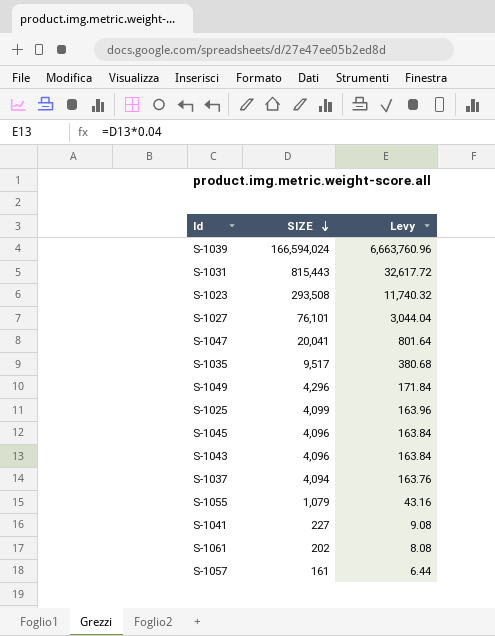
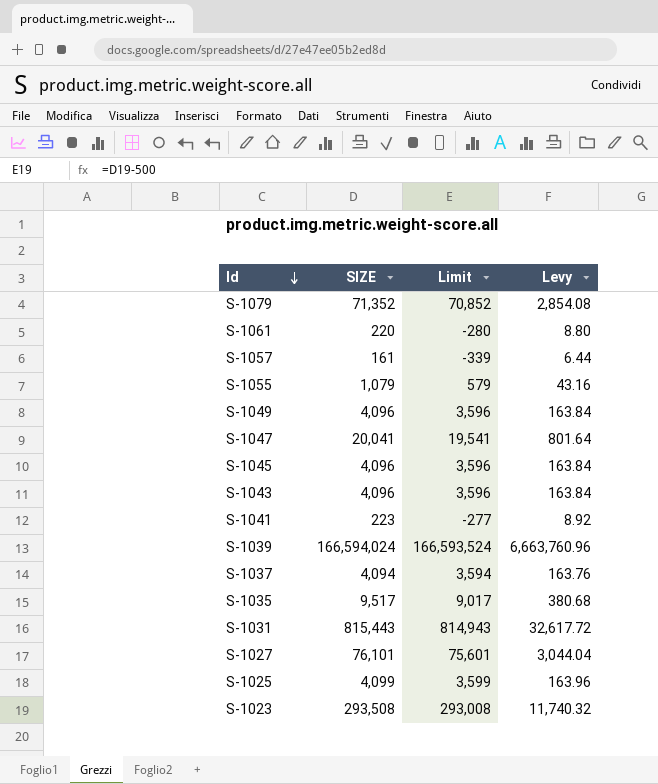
row order: SIZE descending -> Id descending
column Limit | formula: none -> [SIZE] - 500
row S-1079: none -> 71,352 | 70,852 | 2,854.08
S-1061 | SIZE: 202 -> 220
S-1061 | Levy: 8.08 -> 8.80
S-1049 | SIZE: 4,296 -> 4,096
S-1049 | Levy: 171.84 -> 163.84
S-1041 | SIZE: 227 -> 223
S-1041 | Levy: 9.08 -> 8.92

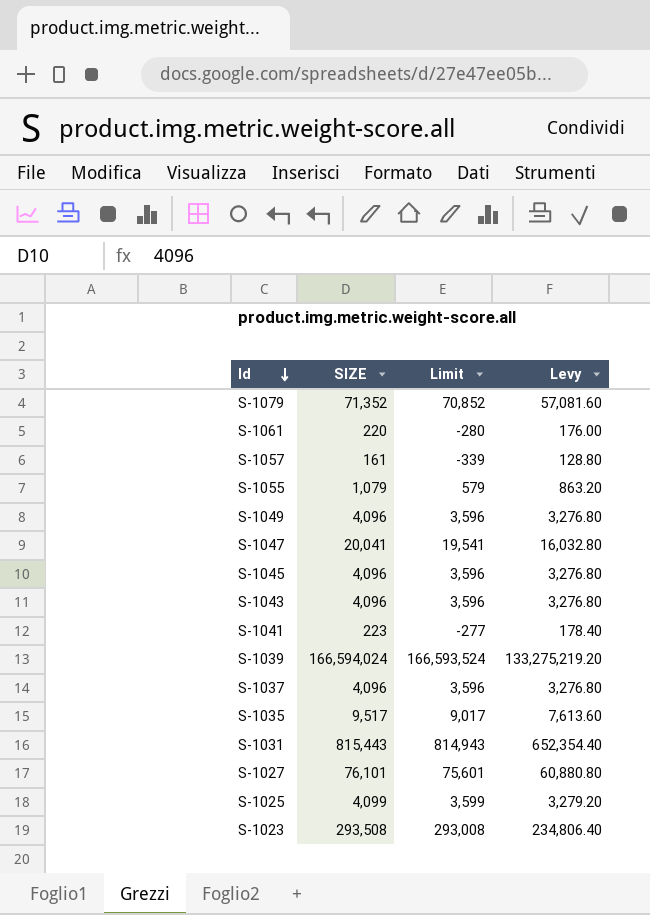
column Levy | formula: [SIZE] * 0.04 -> [SIZE] * 0.8
S-1037 | SIZE: 4,094 -> 4,096
S-1037 | Limit: 3,594 -> 3,596

